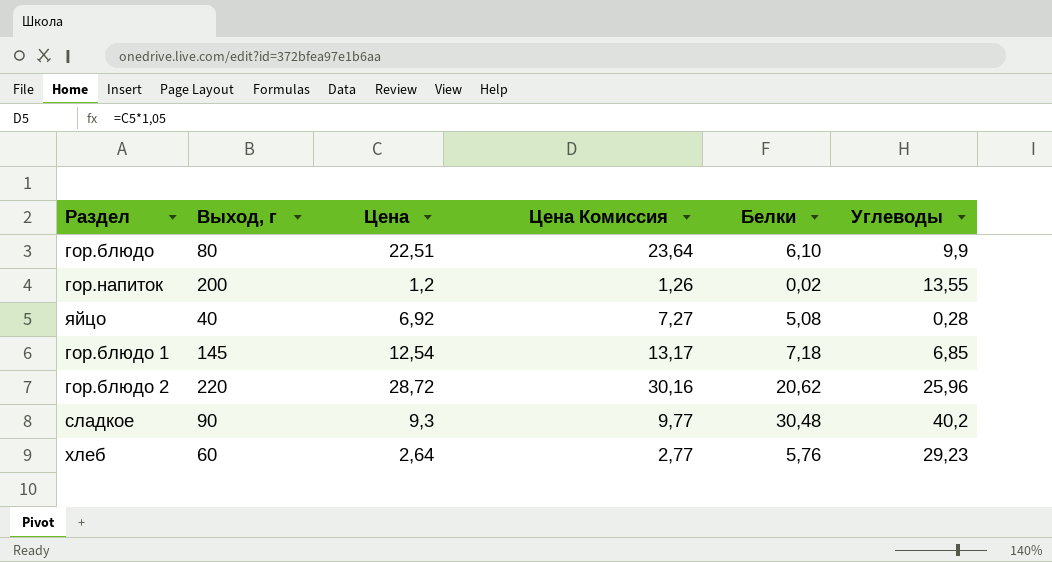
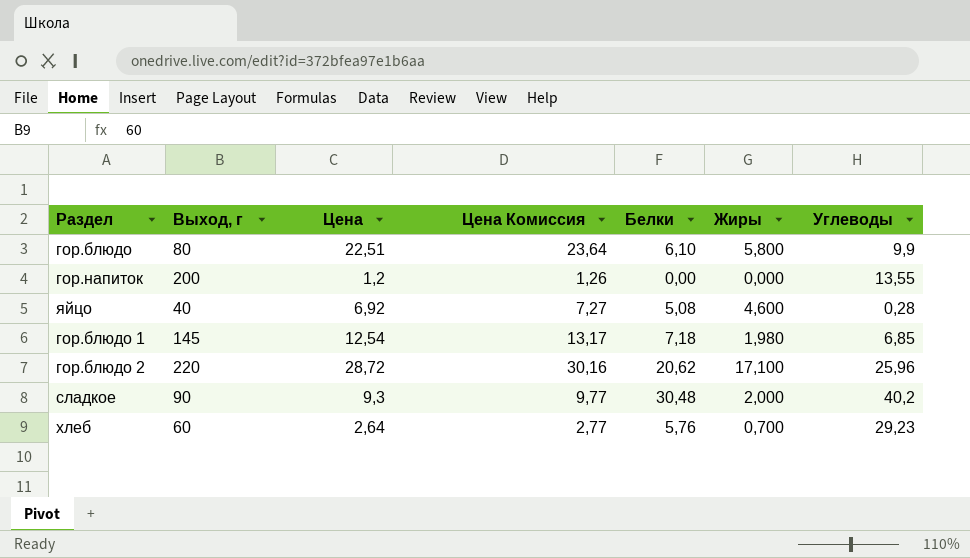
column Жиры | position: none -> 6
гор.напиток | Белки: 0,02 -> 0,00

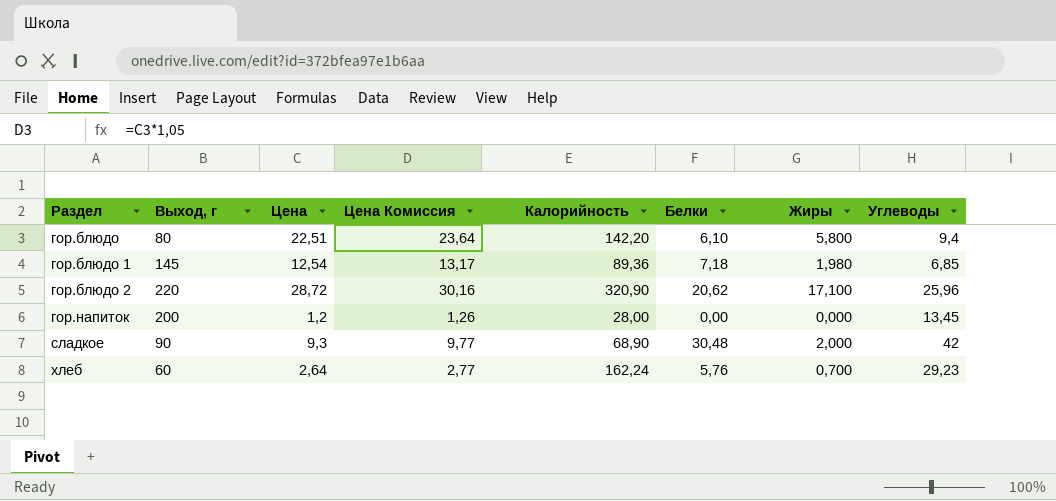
row order: none -> Раздел ascending
column Калорийность | position: none -> 5
row яйцо: 40 | 6,92 | 7,27 | 5,08 | 4,600 | 0,28 -> none
гор.блюдо | Углеводы: 9,9 -> 9,4
гор.напиток | Углеводы: 13,55 -> 13,45
сладкое | Углеводы: 40,2 -> 42

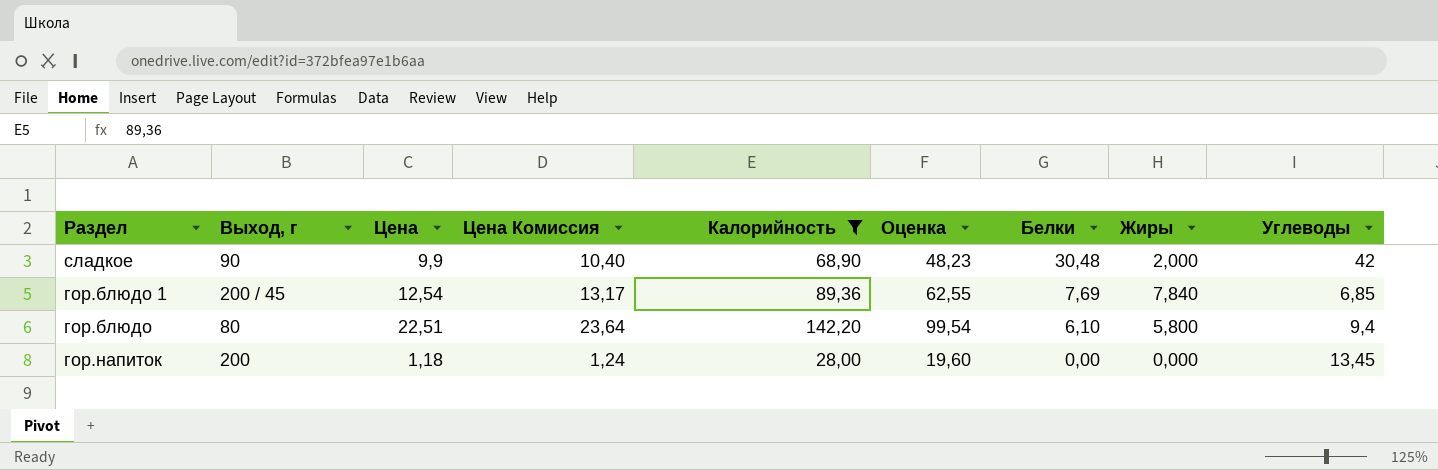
filter: none -> Калорийность <= 142,20
row order: Раздел ascending -> Белки descending
column Оценка | formula: none -> [Калорийность] * 0,7
сладкое | Цена: 9,3 -> 9,9
сладкое | Цена Комиссия: 9,77 -> 10,40
гор.блюдо 1 | Выход, г: 145 -> 200 / 45
гор.блюдо 1 | Белки: 7,18 -> 7,69
гор.блюдо 1 | Жиры: 1,980 -> 7,840
гор.напиток | Цена: 1,2 -> 1,18
гор.напиток | Цена Комиссия: 1,26 -> 1,24

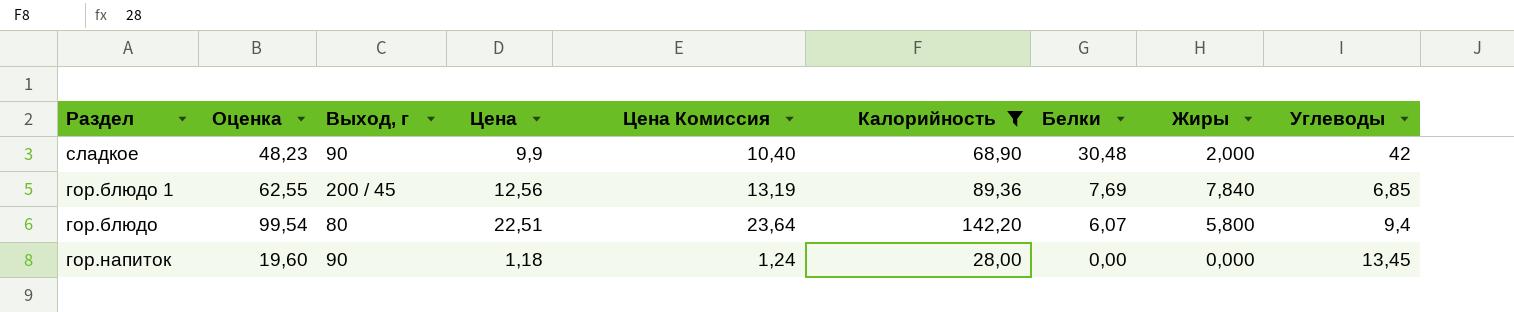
column Оценка | position: 6 -> 2
гор.блюдо 1 | Цена: 12,54 -> 12,56
гор.блюдо 1 | Цена Комиссия: 13,17 -> 13,19
гор.блюдо | Белки: 6,10 -> 6,07
гор.напиток | Выход, г: 200 -> 90

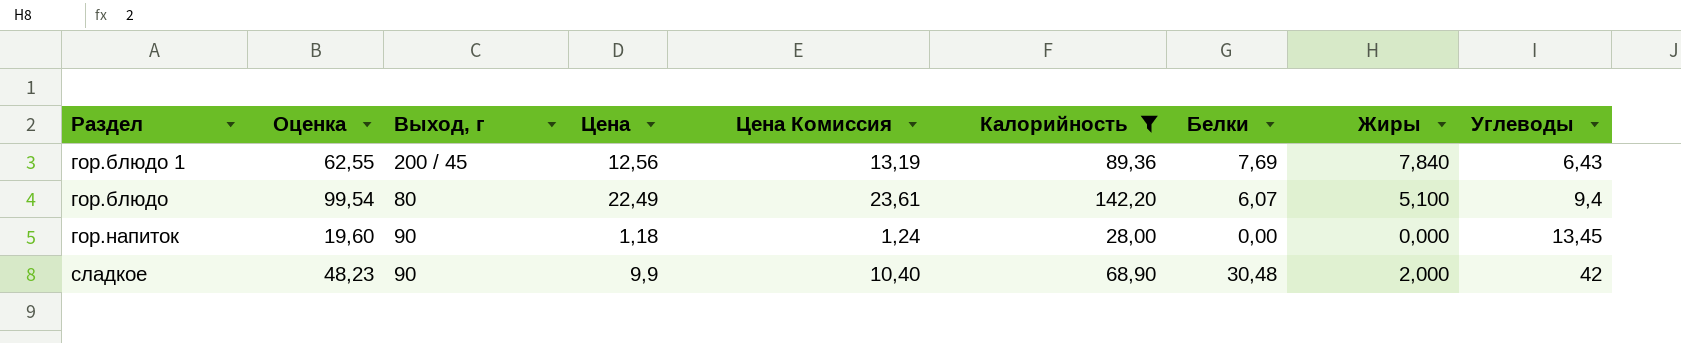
row order: Белки descending -> Углеводы ascending
гор.блюдо 1 | Углеводы: 6,85 -> 6,43
гор.блюдо | Цена: 22,51 -> 22,49
гор.блюдо | Цена Комиссия: 23,64 -> 23,61
гор.блюдо | Жиры: 5,800 -> 5,100

